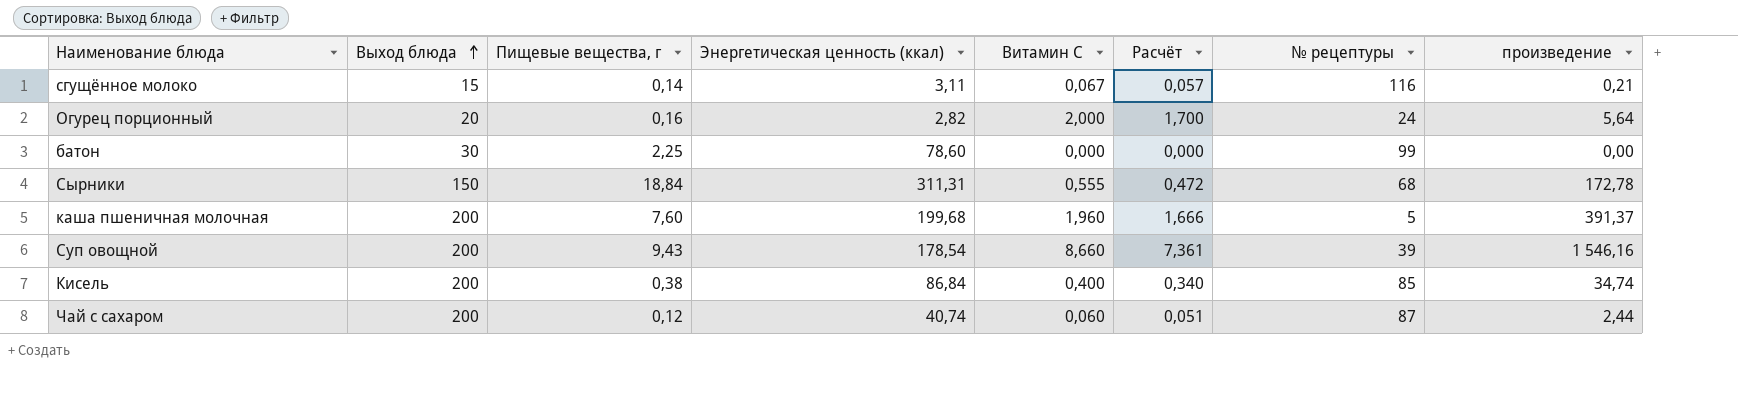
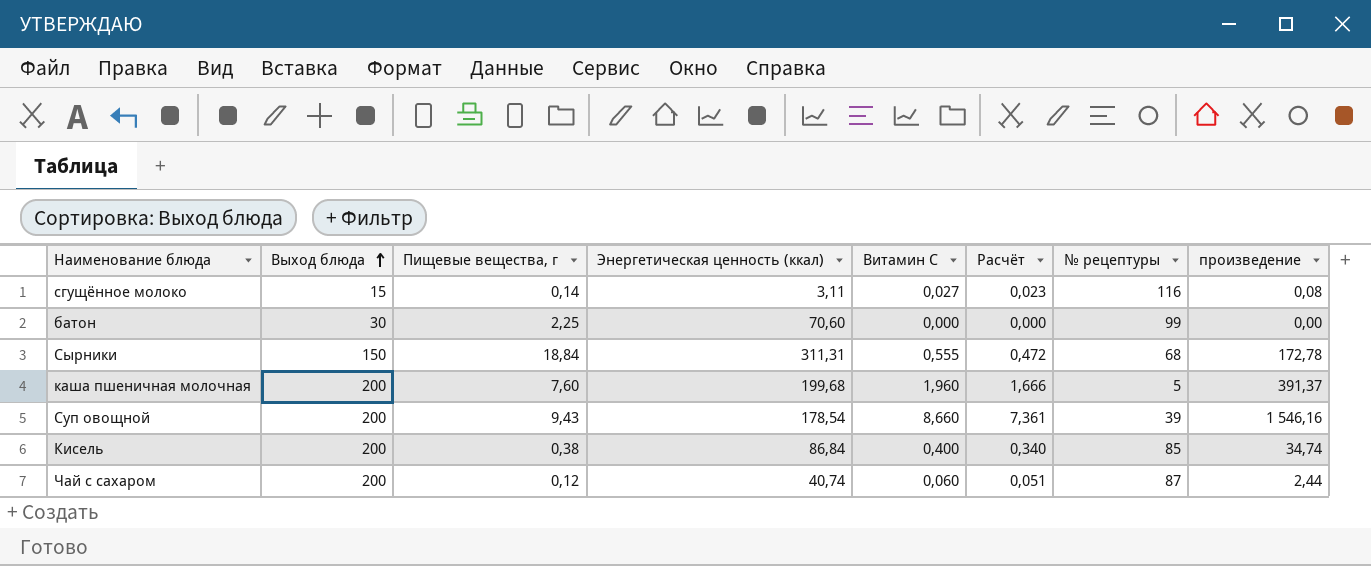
row Огурец порционный: 20 | 0,16 | 2,82 | 2,000 | 1,700 | 24 | 5,64 -> none
сгущённое молоко | Витамин С: 0,067 -> 0,027
сгущённое молоко | Расчёт: 0,057 -> 0,023
сгущённое молоко | произведение: 0,21 -> 0,08
батон | Энергетическая ценность (ккал): 78,60 -> 70,60

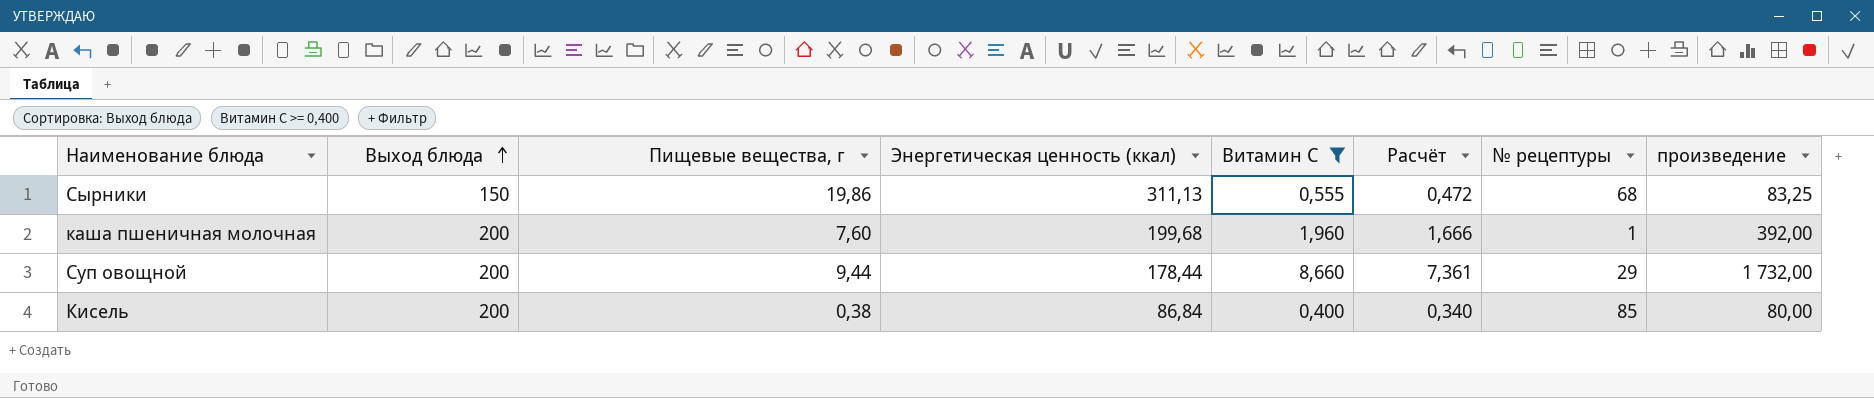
filter: none -> Витамин С >= 0,400
column произведение | formula: [Энергетическая ценность (ккал)] * [Витамин С] -> [Выход блюда] * [Витамин С]
Сырники | Пищевые вещества, г: 18,84 -> 19,86
Сырники | Энергетическая ценность (ккал): 311,31 -> 311,13
каша пшеничная молочная | № рецептуры: 5 -> 1
Суп овощной | Пищевые вещества, г: 9,43 -> 9,44
Суп овощной | Энергетическая ценность (ккал): 178,54 -> 178,44
Суп овощной | № рецептуры: 39 -> 29

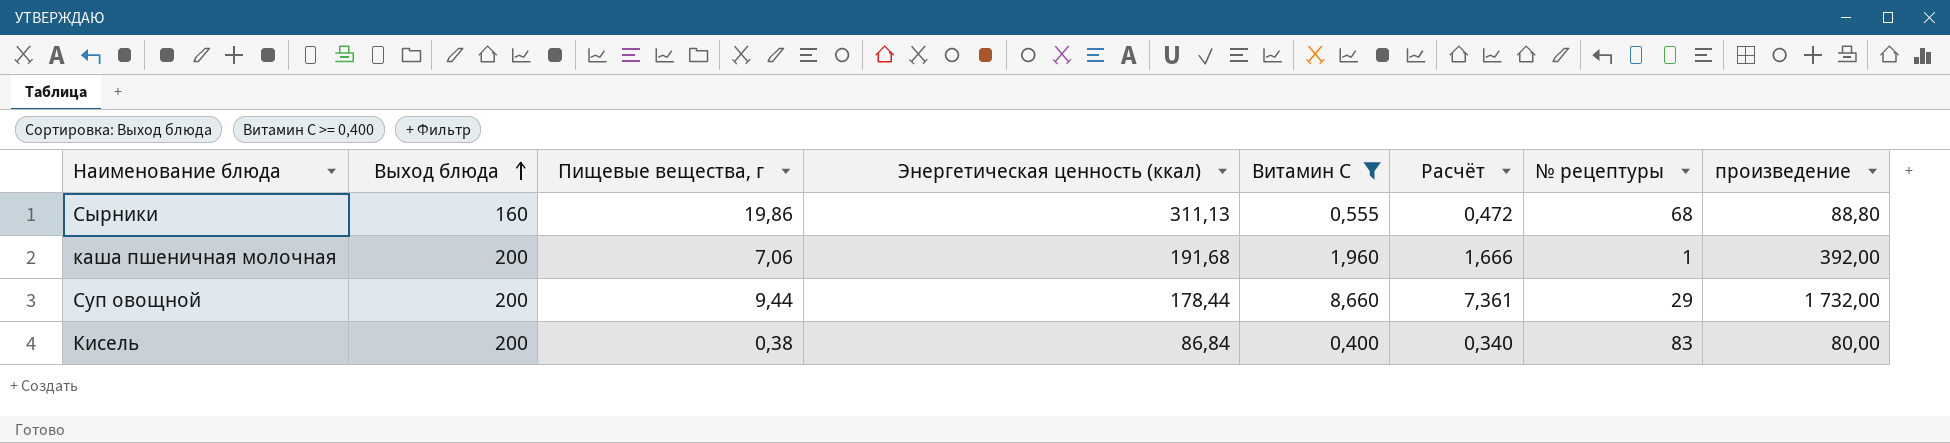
Сырники | Выход блюда: 150 -> 160
Сырники | произведение: 83,25 -> 88,80
каша пшеничная молочная | Пищевые вещества, г: 7,60 -> 7,06
каша пшеничная молочная | Энергетическая ценность (ккал): 199,68 -> 191,68
Кисель | № рецептуры: 85 -> 83

